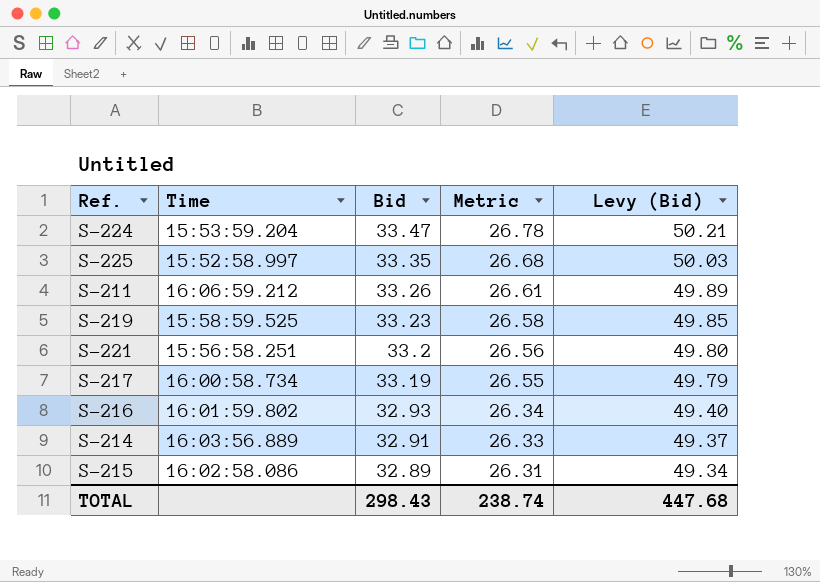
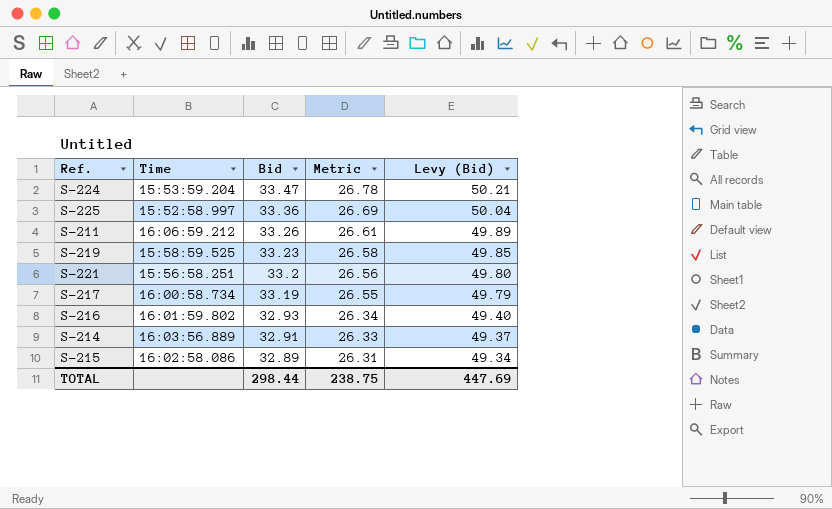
S-225 | Bid: 33.35 -> 33.36
S-225 | Metric: 26.68 -> 26.69
S-225 | Levy (Bid): 50.03 -> 50.04
TOTAL | Bid: 298.43 -> 298.44
TOTAL | Metric: 238.74 -> 238.75
TOTAL | Levy (Bid): 447.68 -> 447.69

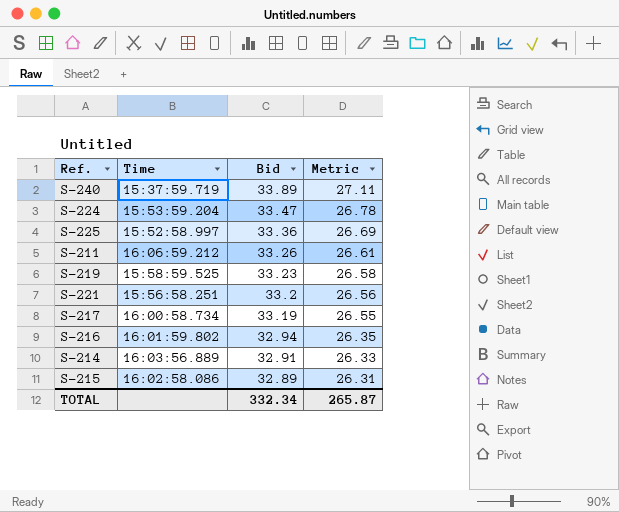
column Levy (Bid) | formula: [Bid] * 1.5 -> none
row S-240: none -> 15:37:59.719 | 33.89 | 27.11
S-216 | Bid: 32.93 -> 32.94
S-216 | Metric: 26.34 -> 26.35
TOTAL | Bid: 298.44 -> 332.34
TOTAL | Metric: 238.75 -> 265.87

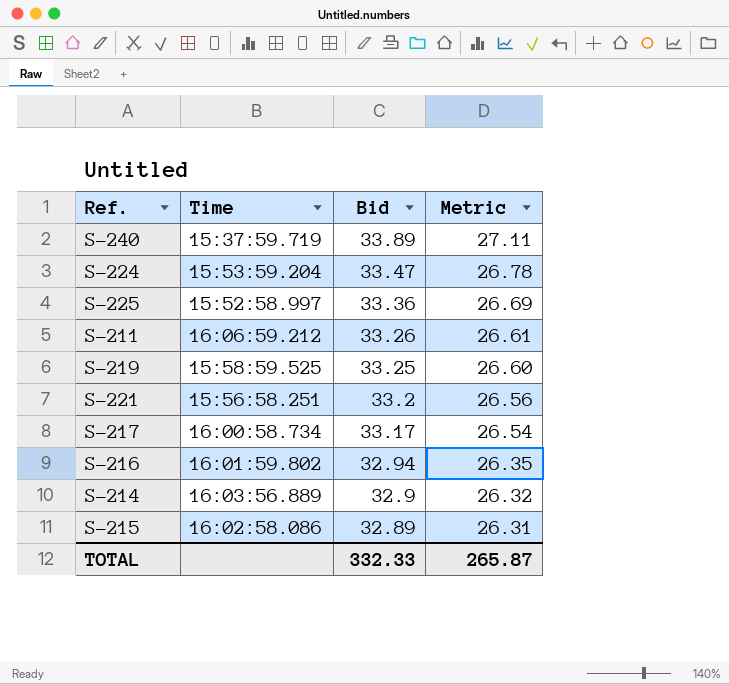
S-219 | Bid: 33.23 -> 33.25
S-219 | Metric: 26.58 -> 26.60
S-217 | Bid: 33.19 -> 33.17
S-217 | Metric: 26.55 -> 26.54
S-214 | Bid: 32.91 -> 32.9
S-214 | Metric: 26.33 -> 26.32
TOTAL | Bid: 332.34 -> 332.33

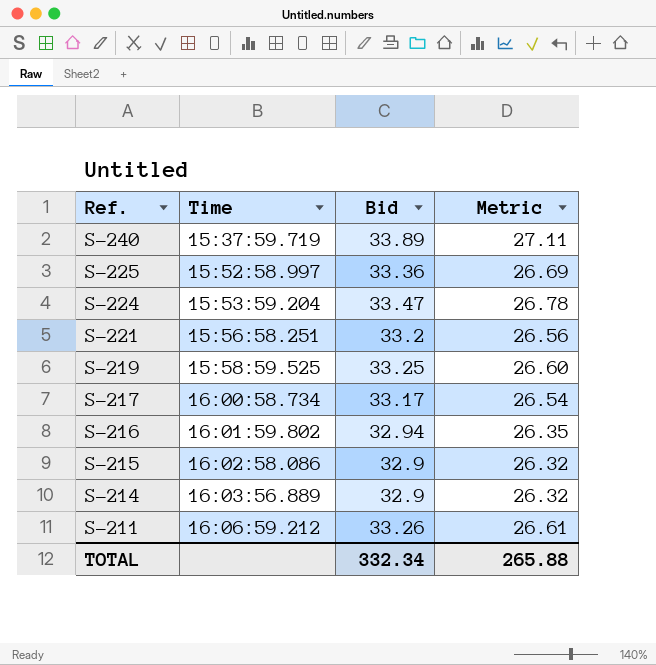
row order: Bid descending -> Ref. descending
S-215 | Bid: 32.89 -> 32.9
S-215 | Metric: 26.31 -> 26.32
TOTAL | Bid: 332.33 -> 332.34
TOTAL | Metric: 265.87 -> 265.88

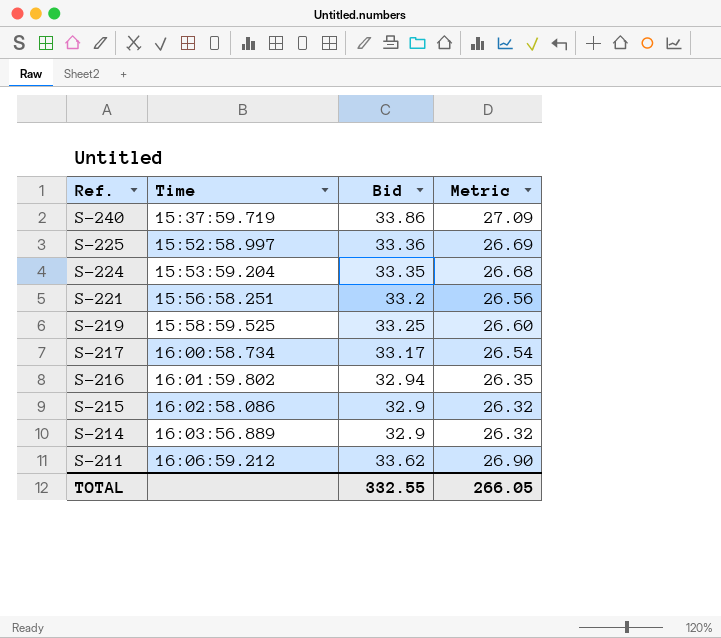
S-240 | Bid: 33.89 -> 33.86
S-240 | Metric: 27.11 -> 27.09
S-224 | Bid: 33.47 -> 33.35
S-224 | Metric: 26.78 -> 26.68
S-211 | Bid: 33.26 -> 33.62
S-211 | Metric: 26.61 -> 26.90
TOTAL | Bid: 332.34 -> 332.55
TOTAL | Metric: 265.88 -> 266.05

